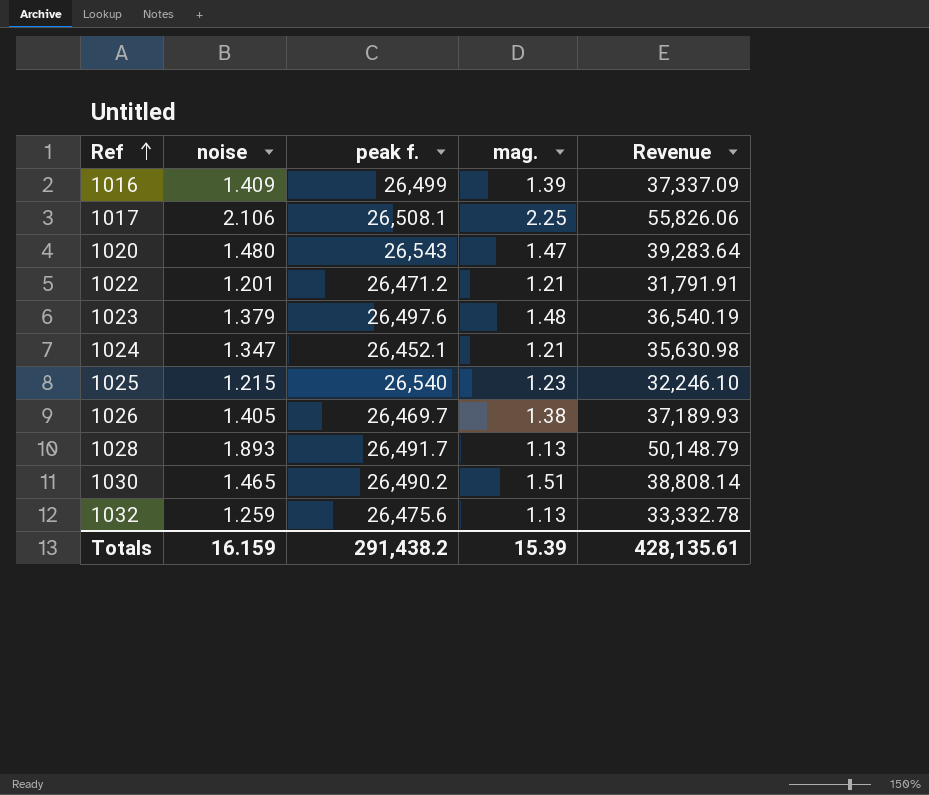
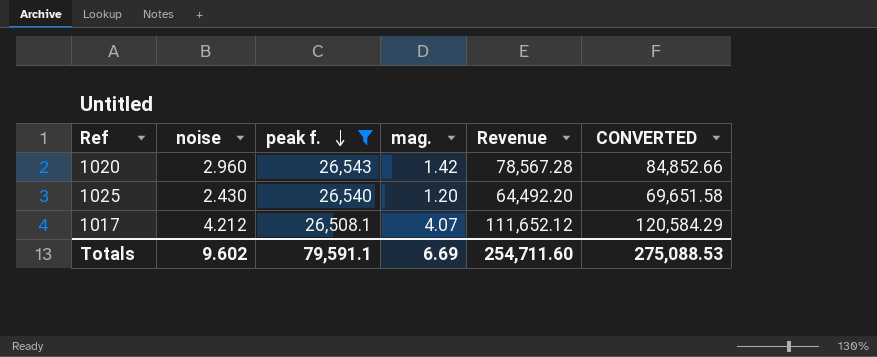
filter: none -> peak f. >= 26,508.1
row order: Ref ascending -> peak f. descending
column CONVERTED | formula: none -> [Revenue] * 1.08
1020 | noise: 1.480 -> 2.960
1020 | mag.: 1.47 -> 1.42
1020 | Revenue: 39,283.64 -> 78,567.28
1025 | noise: 1.215 -> 2.430
1025 | mag.: 1.23 -> 1.20
1025 | Revenue: 32,246.10 -> 64,492.20
1017 | noise: 2.106 -> 4.212
1017 | mag.: 2.25 -> 4.07
1017 | Revenue: 55,826.06 -> 111,652.12
Totals | noise: 16.159 -> 9.602
Totals | peak f.: 291,438.2 -> 79,591.1
Totals | mag.: 15.39 -> 6.69
Totals | Revenue: 428,135.61 -> 254,711.60

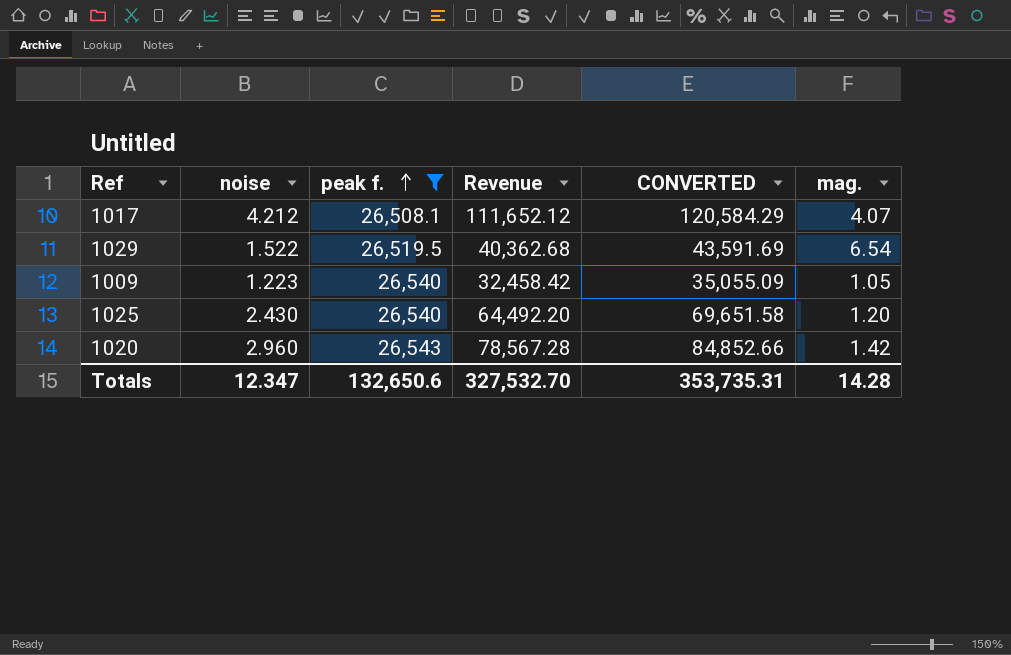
row order: peak f. descending -> peak f. ascending
column mag. | position: 4 -> 6
row 1029: none -> 1.522 | 26,519.5 | 40,362.68 | 43,591.69 | 6.54
row 1009: none -> 1.223 | 26,540 | 32,458.42 | 35,055.09 | 1.05
Totals | noise: 9.602 -> 12.347
Totals | peak f.: 79,591.1 -> 132,650.6
Totals | Revenue: 254,711.60 -> 327,532.70
Totals | CONVERTED: 275,088.53 -> 353,735.31
Totals | mag.: 6.69 -> 14.28

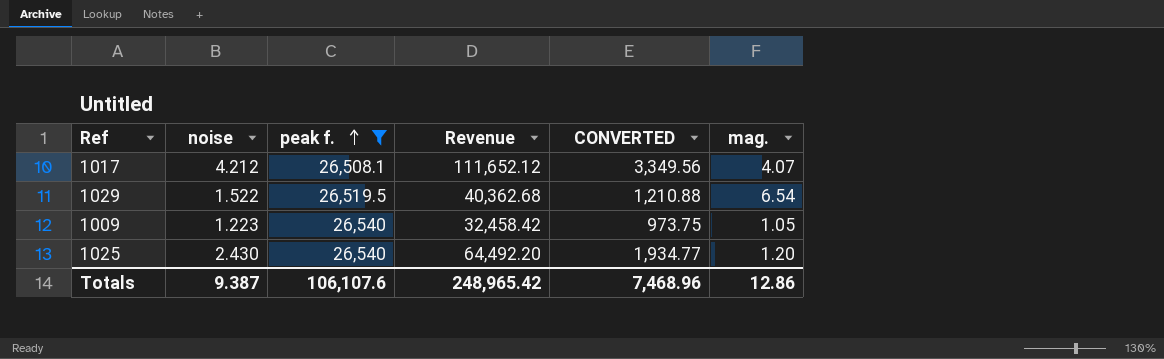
column CONVERTED | formula: [Revenue] * 1.08 -> [Revenue] * 0.03
row 1020: 2.960 | 26,543 | 78,567.28 | 84,852.66 | 1.42 -> none
Totals | noise: 12.347 -> 9.387
Totals | peak f.: 132,650.6 -> 106,107.6
Totals | Revenue: 327,532.70 -> 248,965.42
Totals | CONVERTED: 353,735.31 -> 7,468.96
Totals | mag.: 14.28 -> 12.86

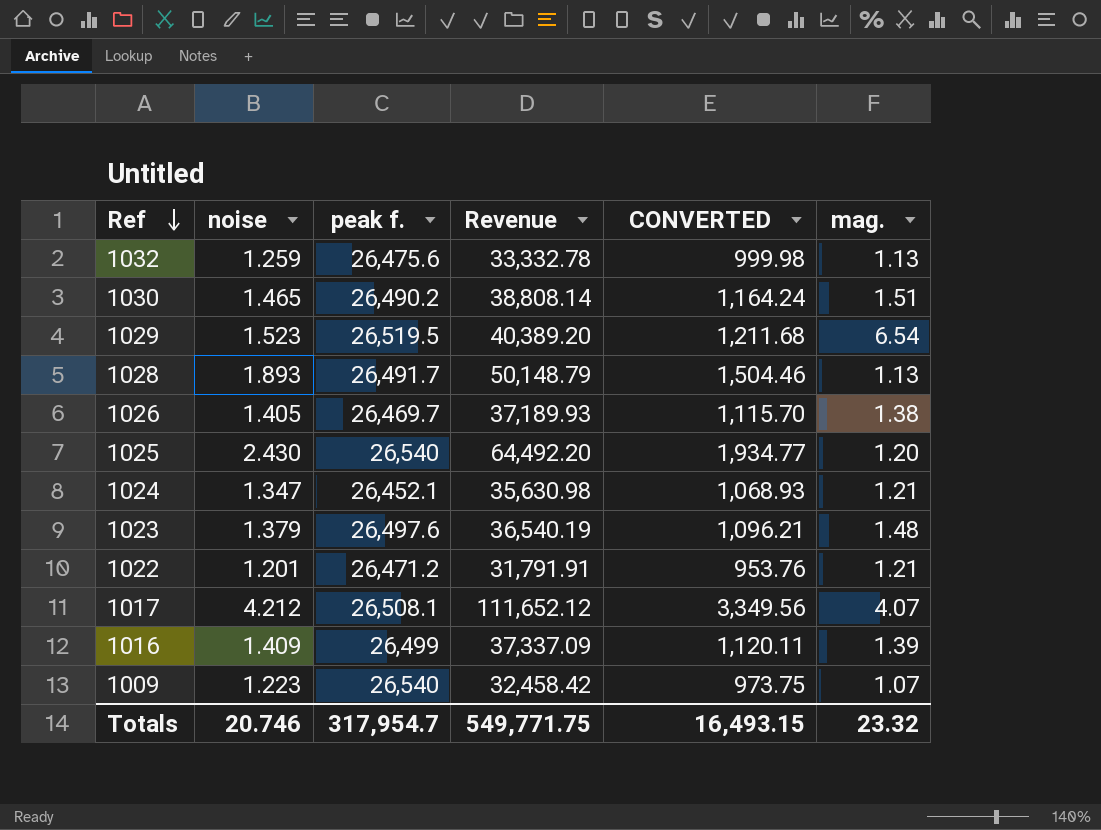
filter: peak f. >= 26,508.1 -> none
row order: peak f. ascending -> Ref descending
1029 | noise: 1.522 -> 1.523
1029 | Revenue: 40,362.68 -> 40,389.20
1029 | CONVERTED: 1,210.88 -> 1,211.68
1009 | mag.: 1.05 -> 1.07
Totals | noise: 9.387 -> 20.746
Totals | peak f.: 106,107.6 -> 317,954.7
Totals | Revenue: 248,965.42 -> 549,771.75
Totals | CONVERTED: 7,468.96 -> 16,493.15
Totals | mag.: 12.86 -> 23.32

